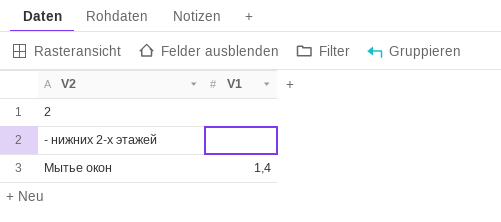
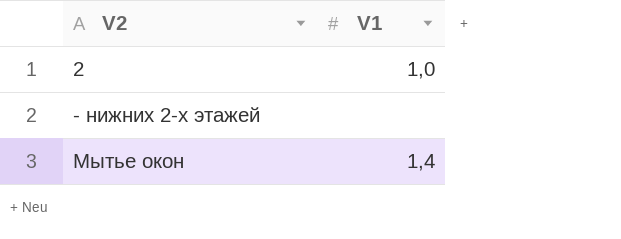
2 | V1: none -> 1,0

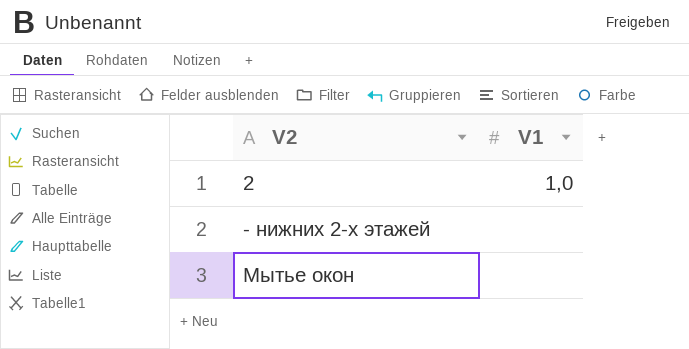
Мытье окон | V1: 1,4 -> none

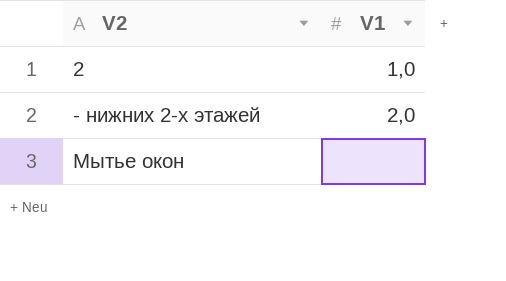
- нижних 2-х этажей | V1: none -> 2,0

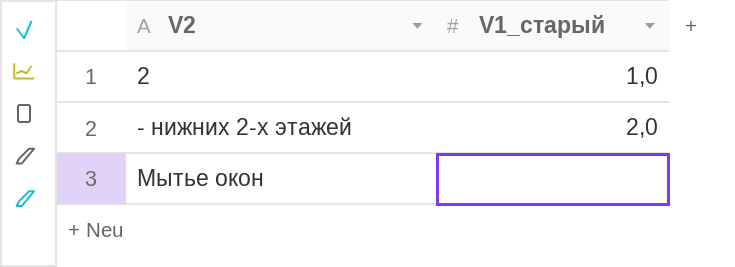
column name: V1 -> V1_старый

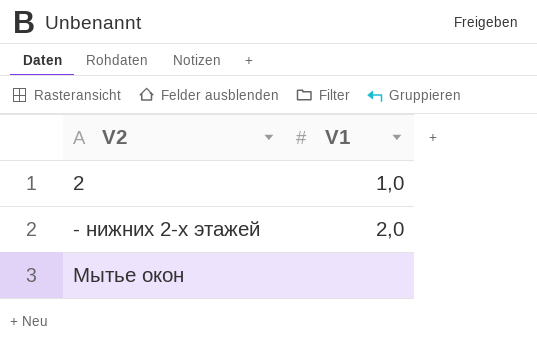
column name: V1_старый -> V1

